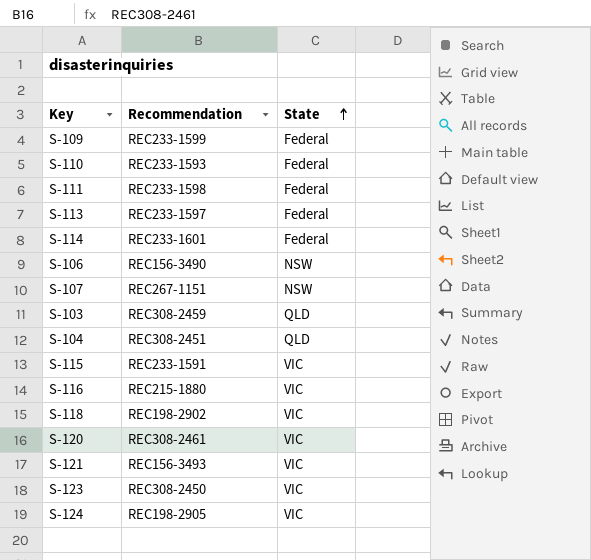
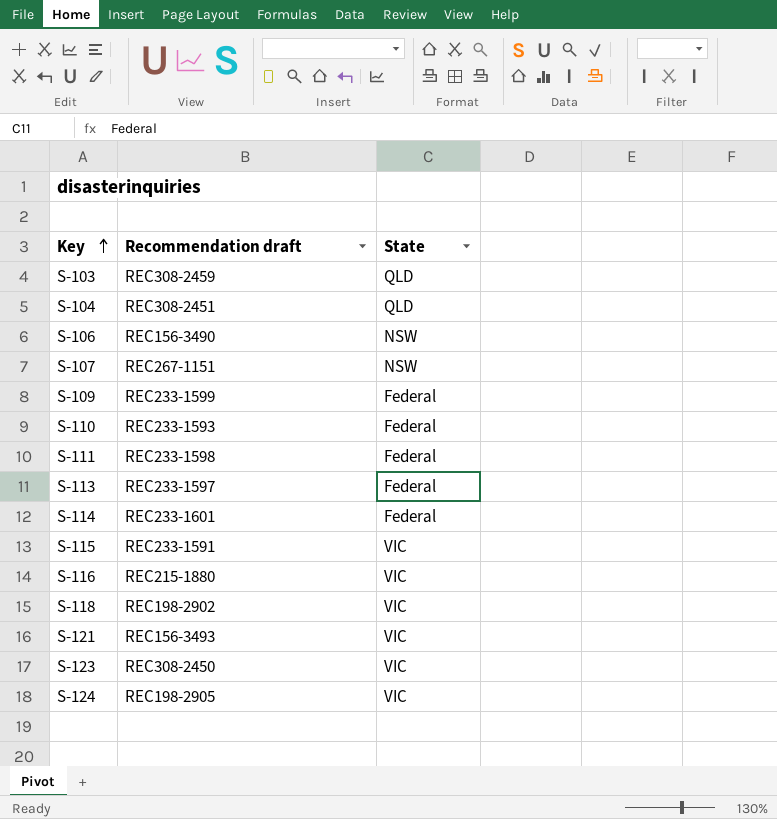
row order: State ascending -> Key ascending
column name: Recommendation -> Recommendation draft
row S-120: REC308-2461 | VIC -> none

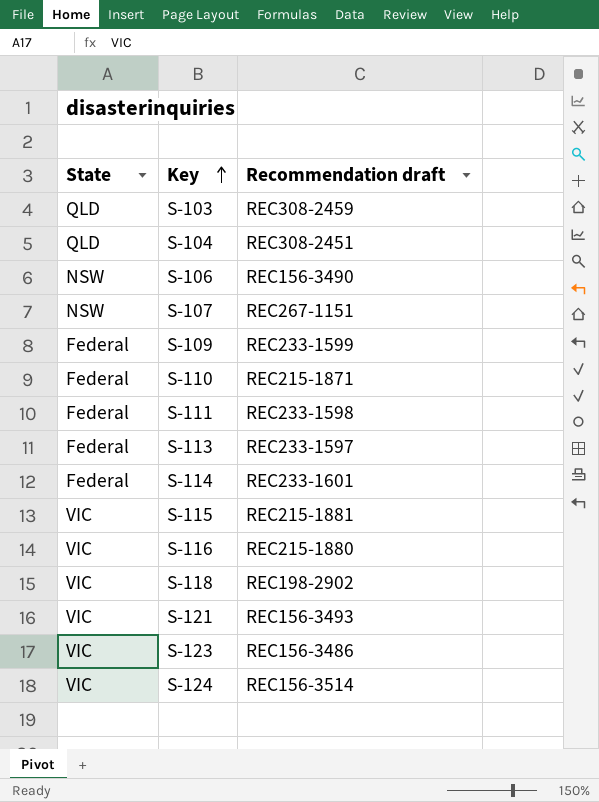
column State | position: 3 -> 1
S-110 | Recommendation draft: REC233-1593 -> REC215-1871
S-115 | Recommendation draft: REC233-1591 -> REC215-1881
S-123 | Recommendation draft: REC308-2450 -> REC156-3486
S-124 | Recommendation draft: REC198-2905 -> REC156-3514

